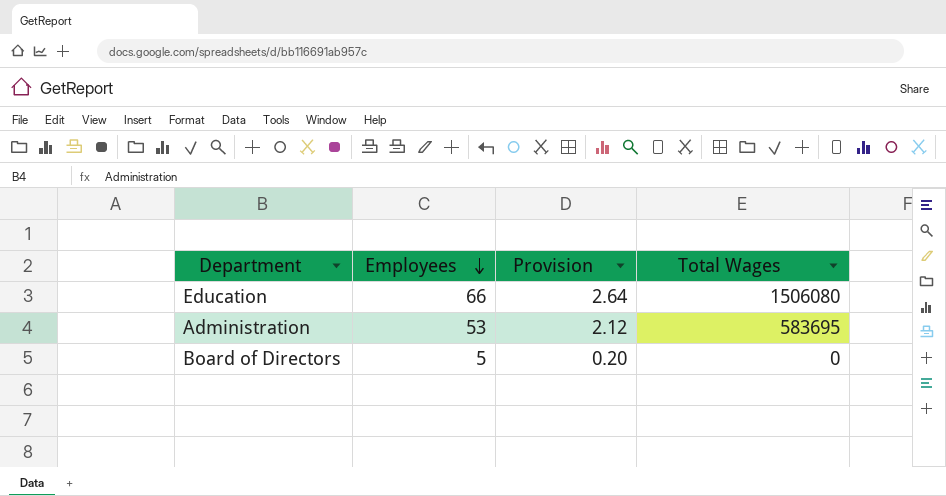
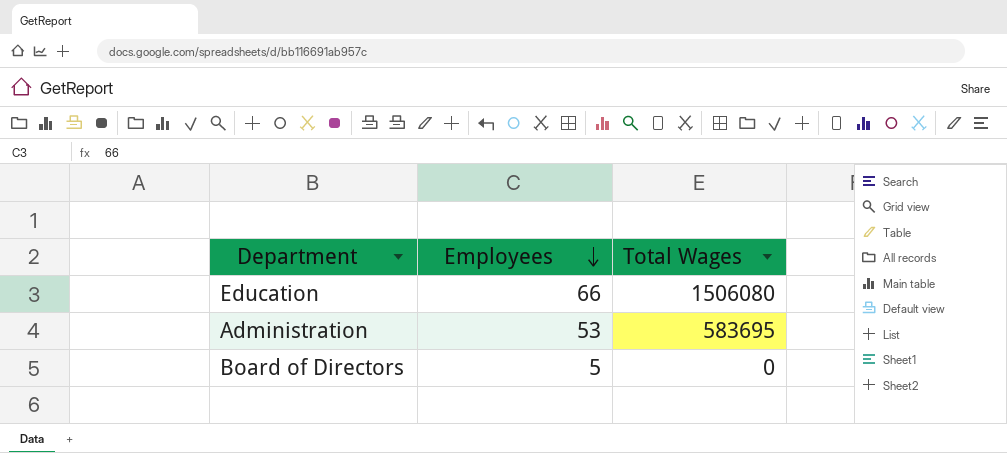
column Provision | formula: [Employees] * 0.04 -> none

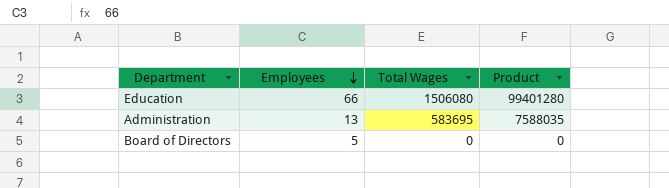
column Product | formula: none -> [Employees] * [Total Wages]
Administration | Employees: 53 -> 13

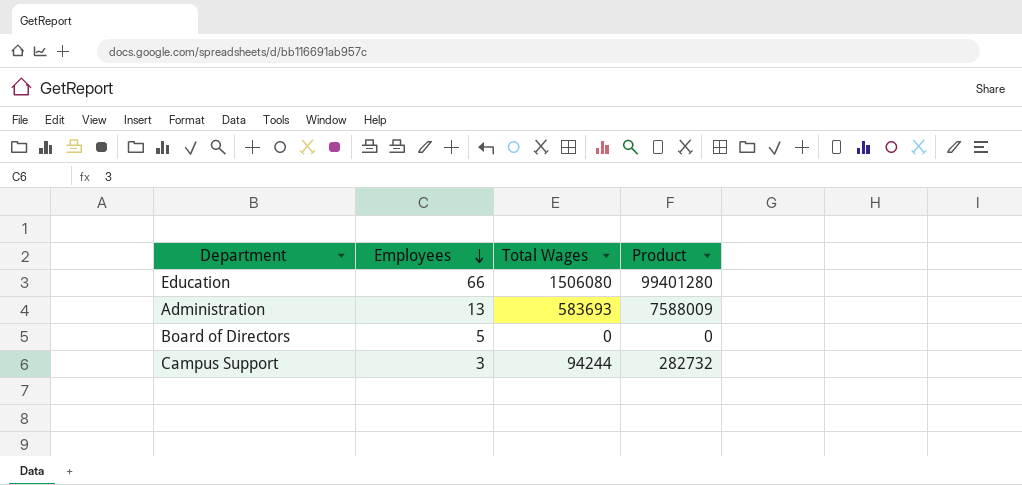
Administration | Total Wages: 583695 -> 583693
Administration | Product: 7588035 -> 7588009
row Campus Support: none -> 3 | 94244 | 282732

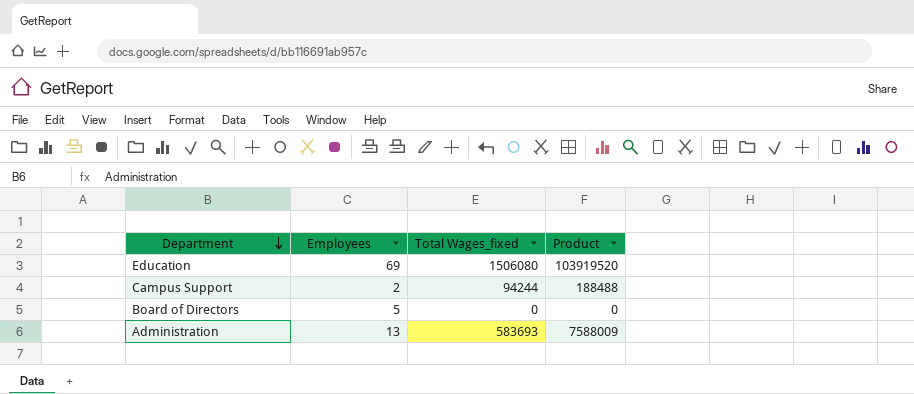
row order: Employees descending -> Department descending
column name: Total Wages -> Total Wages_fixed
Education | Employees: 66 -> 69
Education | Product: 99401280 -> 103919520
Campus Support | Employees: 3 -> 2
Campus Support | Product: 282732 -> 188488

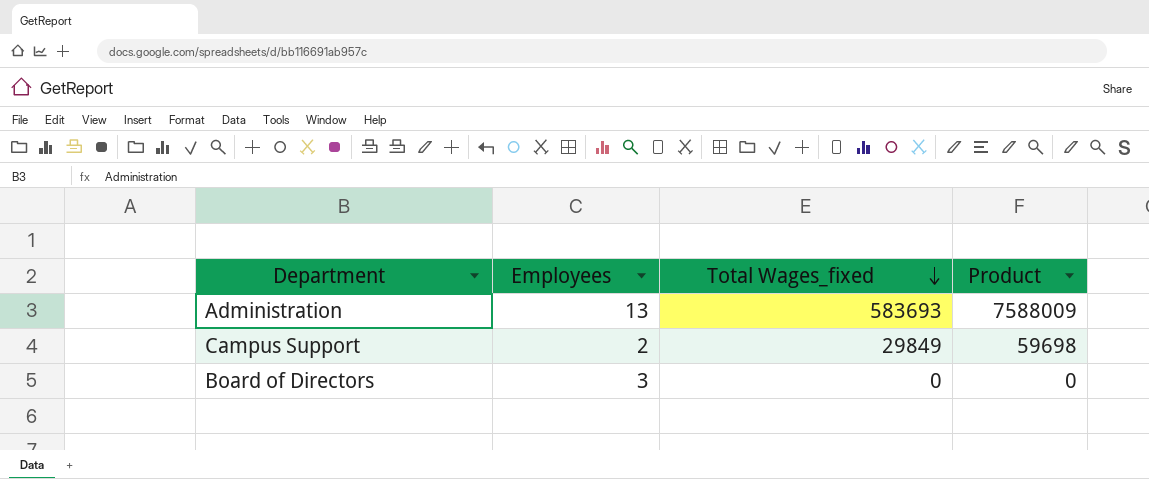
row order: Department descending -> Total Wages_fixed descending
row Education: 69 | 1506080 | 103919520 -> none
Campus Support | Total Wages_fixed: 94244 -> 29849
Campus Support | Product: 188488 -> 59698
Board of Directors | Employees: 5 -> 3

